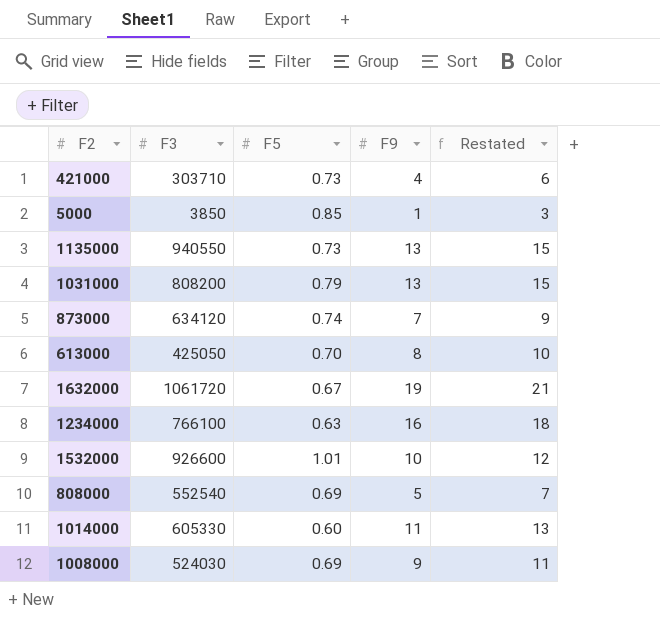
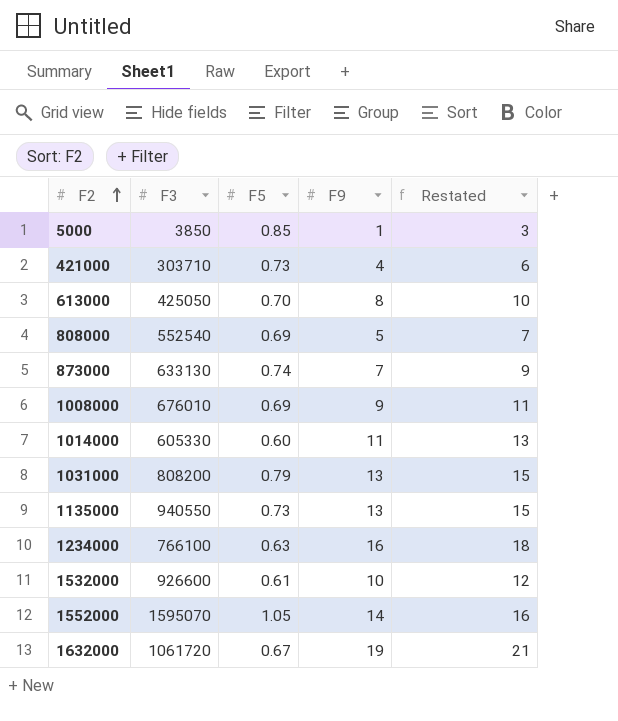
row order: none -> F2 ascending
873000 | F3: 634120 -> 633130
1008000 | F3: 524030 -> 676010
1532000 | F5: 1.01 -> 0.61
row 1552000: none -> 1595070 | 1.05 | 14 | 16

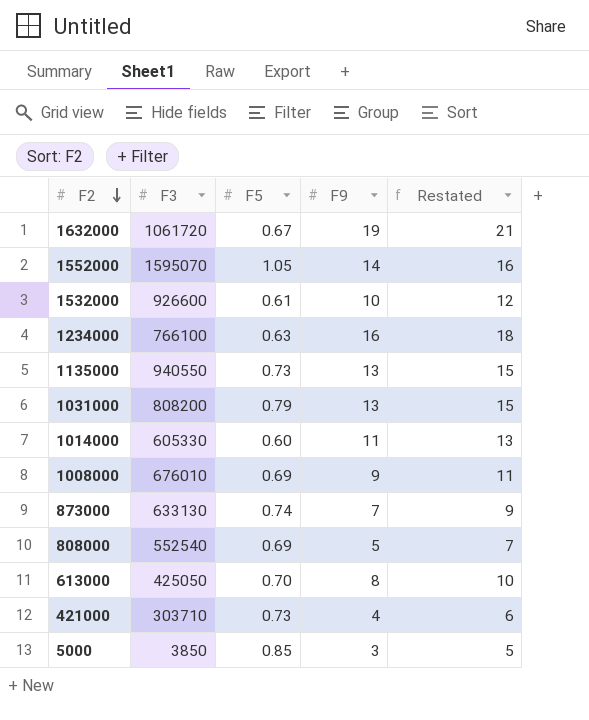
row order: F2 ascending -> F2 descending
5000 | F9: 1 -> 3
5000 | Restated: 3 -> 5

